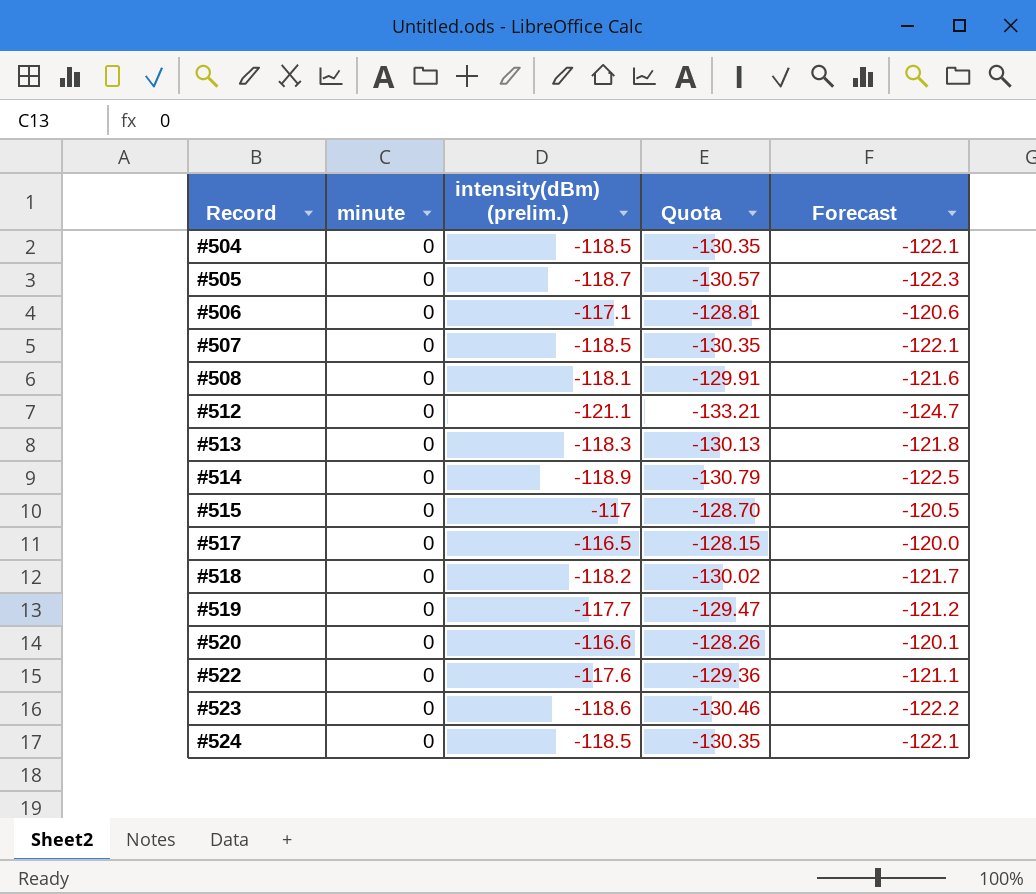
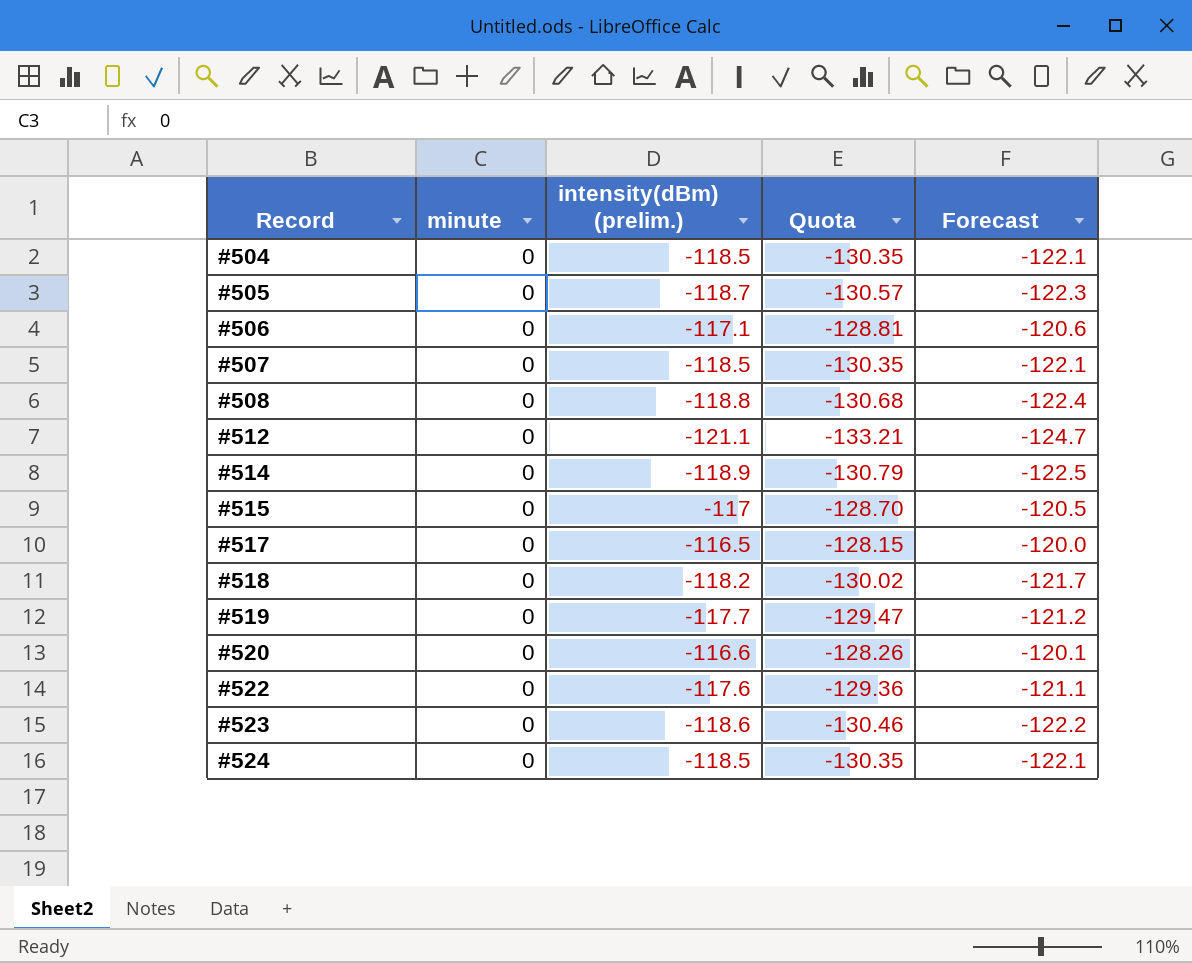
row #513: 0 | -118.3 | -130.13 | -121.8 -> none
#508 | intensity(dBm) (prelim.): -118.1 -> -118.8
#508 | Quota: -129.91 -> -130.68
#508 | Forecast: -121.6 -> -122.4

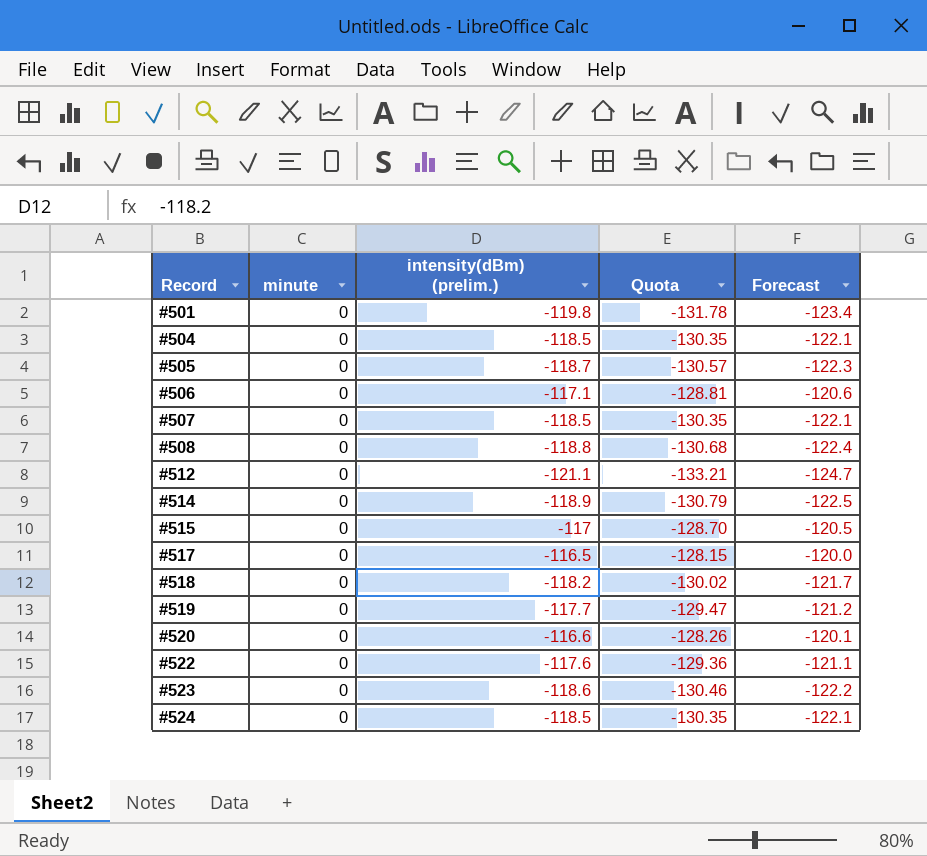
row #501: none -> 0 | -119.8 | -131.78 | -123.4

